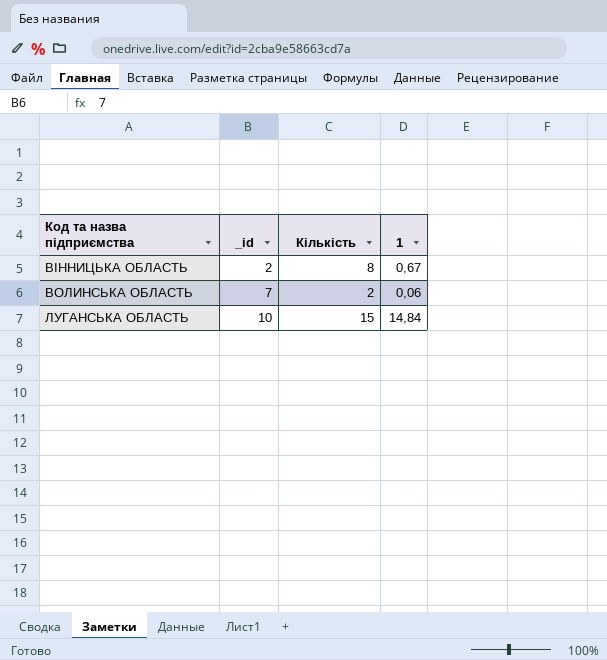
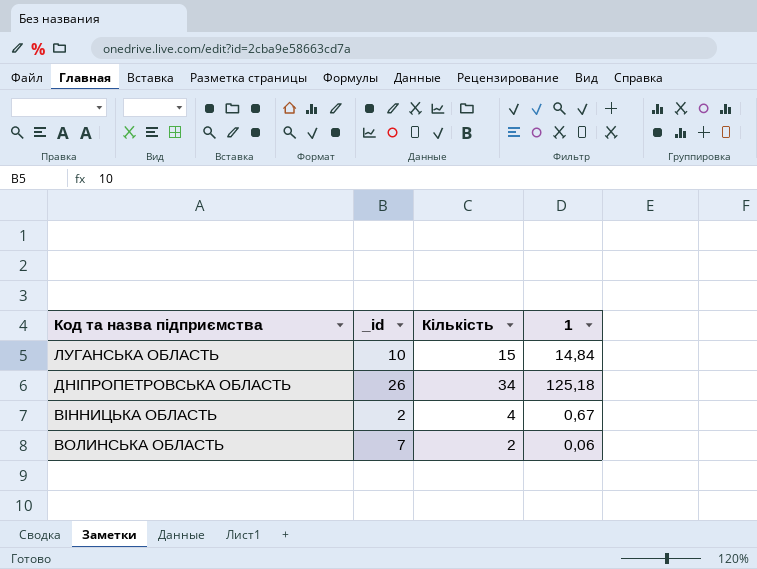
row order: _id ascending -> Код та назва підприємства descending
row ДНІПРОПЕТРОВСЬКА ОБЛАСТЬ: none -> 26 | 34 | 125,18
ВІННИЦЬКА ОБЛАСТЬ | Кількість: 8 -> 4

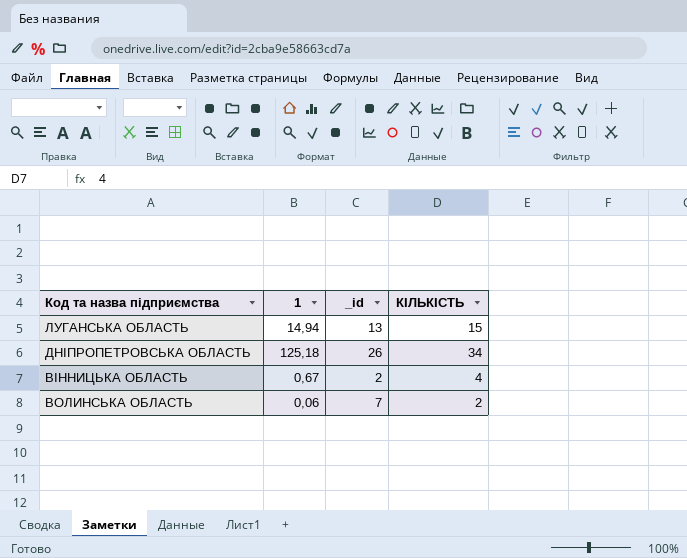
column 1 | position: 4 -> 2
column name: Кількість -> КІЛЬКІСТЬ
ЛУГАНСЬКА ОБЛАСТЬ | 1: 14,84 -> 14,94
ЛУГАНСЬКА ОБЛАСТЬ | _id: 10 -> 13

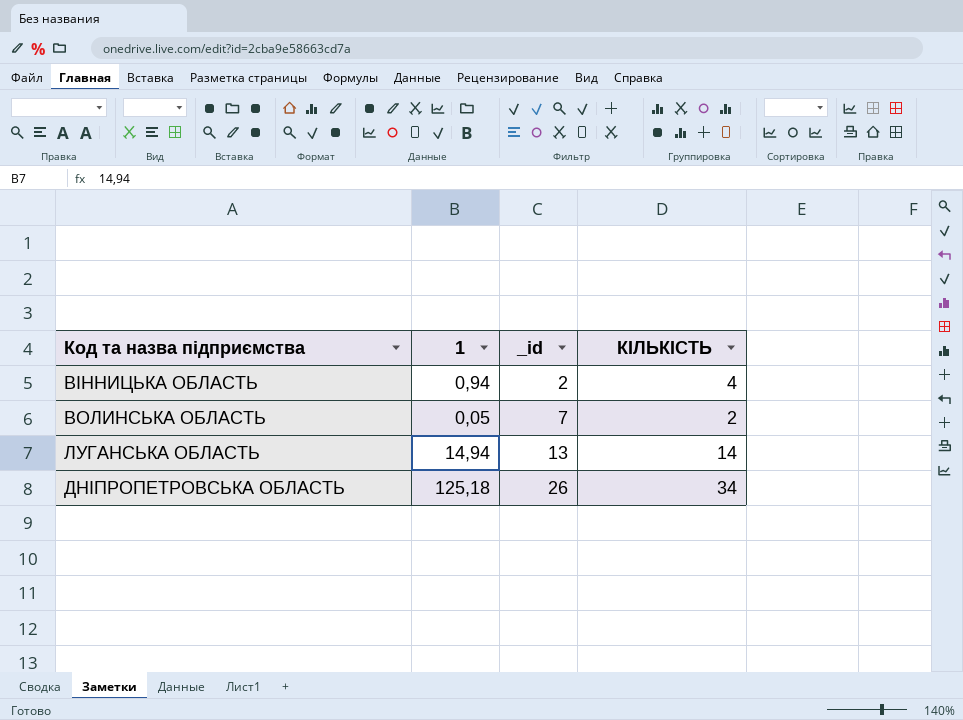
row order: Код та назва підприємства descending -> _id ascending
ВІННИЦЬКА ОБЛАСТЬ | 1: 0,67 -> 0,94
ВОЛИНСЬКА ОБЛАСТЬ | 1: 0,06 -> 0,05
ЛУГАНСЬКА ОБЛАСТЬ | КІЛЬКІСТЬ: 15 -> 14

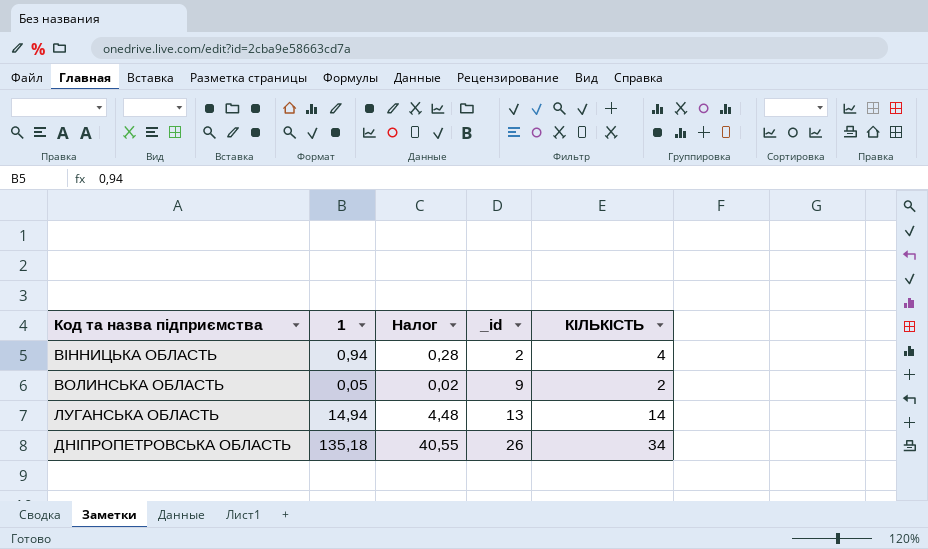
column Налог | formula: none -> [1] * 0,3
ВОЛИНСЬКА ОБЛАСТЬ | _id: 7 -> 9
ДНІПРОПЕТРОВСЬКА ОБЛАСТЬ | 1: 125,18 -> 135,18

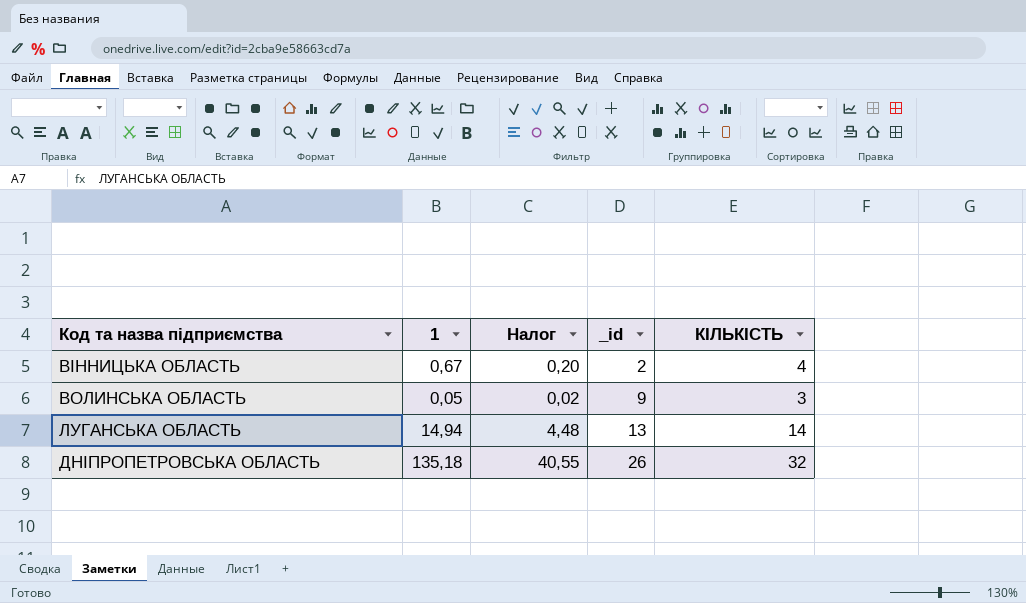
ВІННИЦЬКА ОБЛАСТЬ | 1: 0,94 -> 0,67
ВІННИЦЬКА ОБЛАСТЬ | Налог: 0,28 -> 0,20
ВОЛИНСЬКА ОБЛАСТЬ | КІЛЬКІСТЬ: 2 -> 3
ДНІПРОПЕТРОВСЬКА ОБЛАСТЬ | КІЛЬКІСТЬ: 34 -> 32

